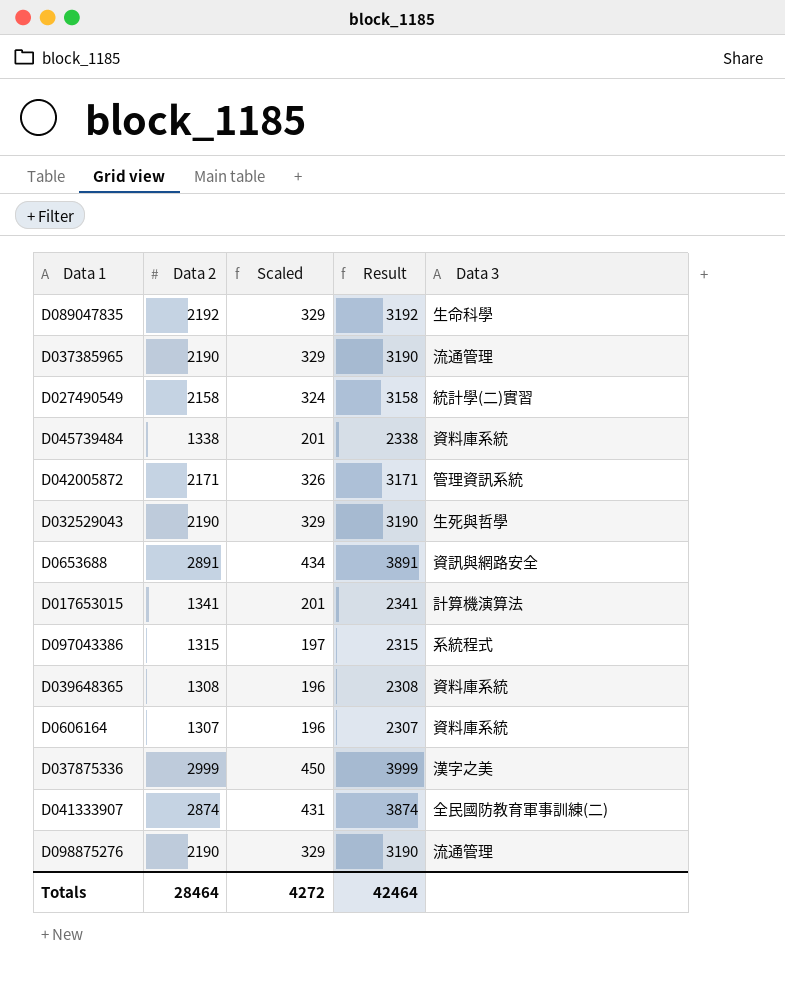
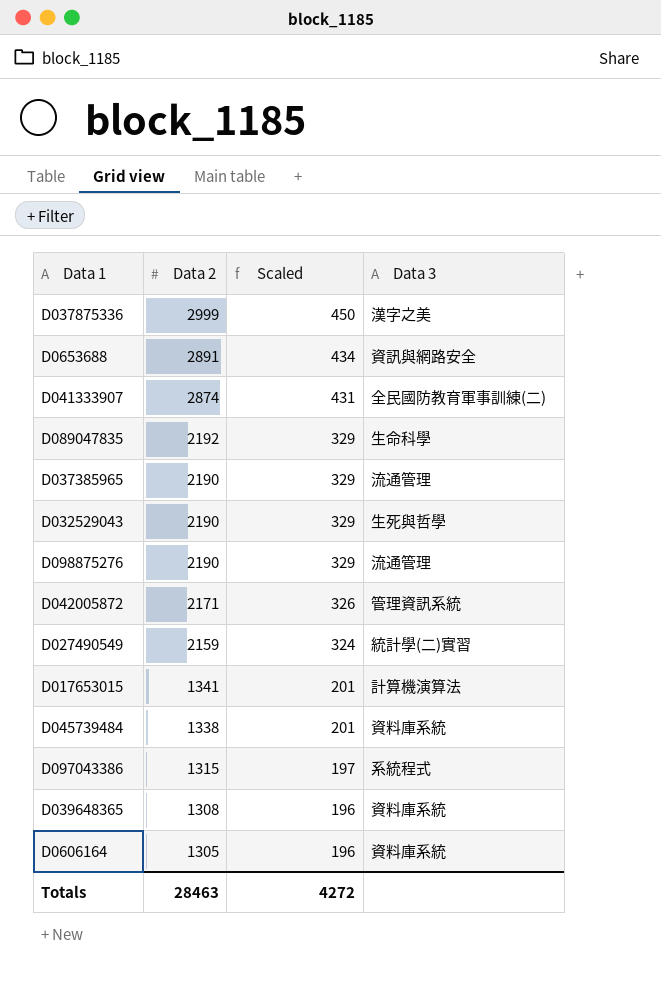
row order: none -> Data 2 descending
column Result | formula: [Data 2] + 1000 -> none
D027490549 | Data 2: 2158 -> 2159
D0606164 | Data 2: 1307 -> 1305
Totals | Data 2: 28464 -> 28463

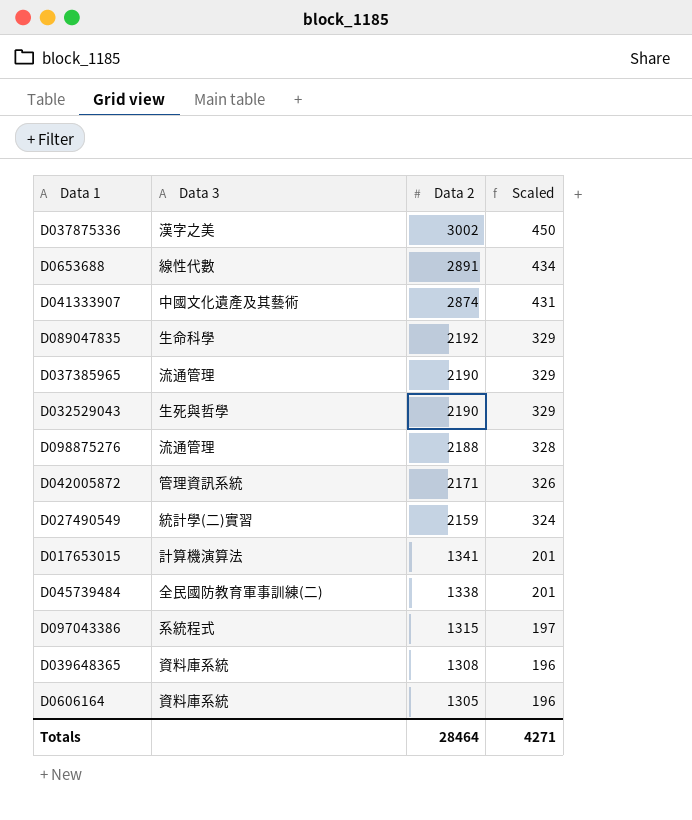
column Data 3 | position: 4 -> 2
D037875336 | Data 2: 2999 -> 3002
D0653688 | Data 3: 資訊與網路安全 -> 線性代數
D041333907 | Data 3: 全民國防教育軍事訓練(二) -> 中國文化遺產及其藝術
D098875276 | Data 2: 2190 -> 2188
D098875276 | Scaled: 329 -> 328
D045739484 | Data 3: 資料庫系統 -> 全民國防教育軍事訓練(二)
Totals | Data 2: 28463 -> 28464
Totals | Scaled: 4272 -> 4271

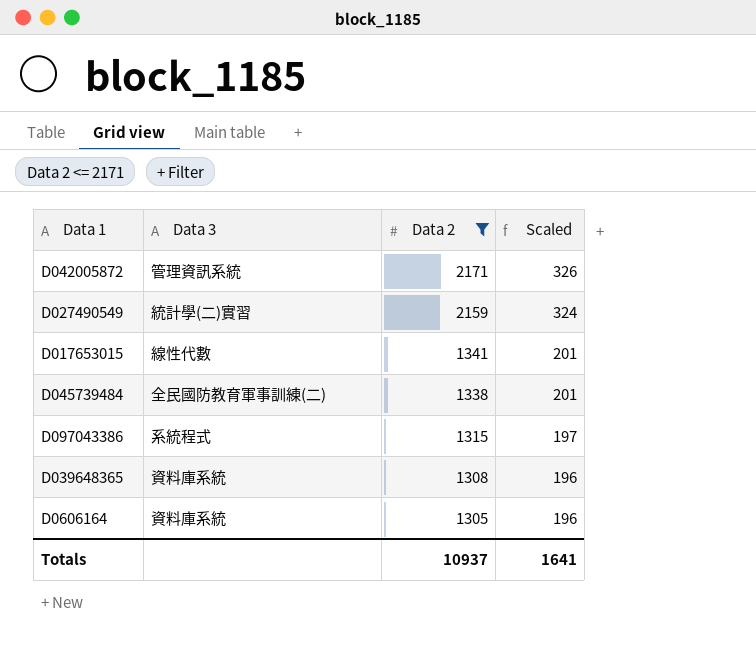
filter: none -> Data 2 <= 2171
D017653015 | Data 3: 計算機演算法 -> 線性代數
Totals | Data 2: 28464 -> 10937
Totals | Scaled: 4271 -> 1641

